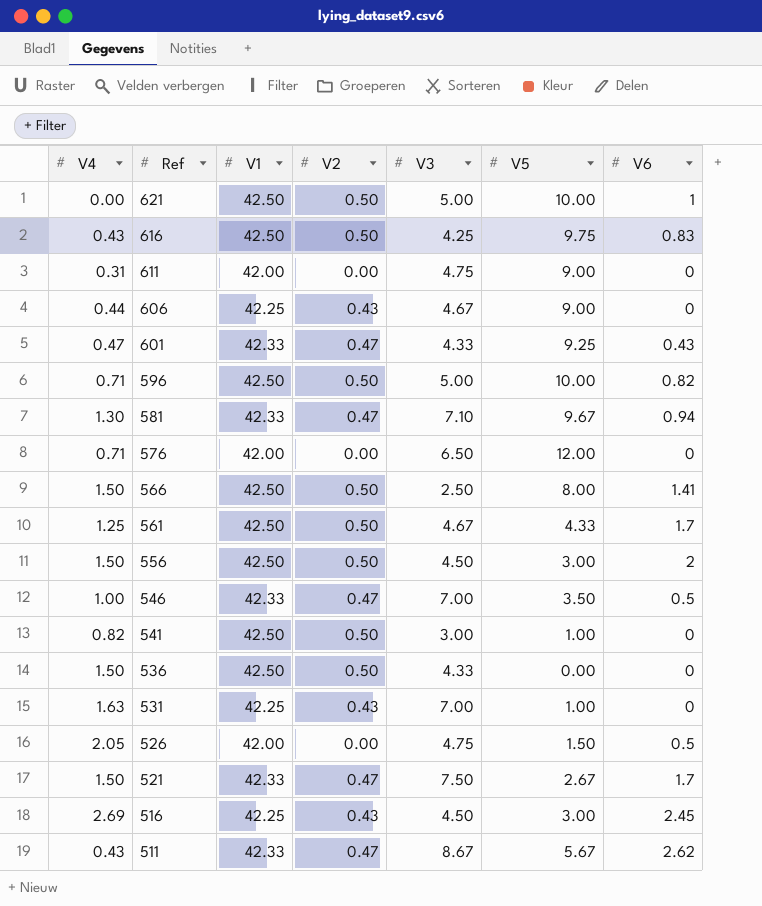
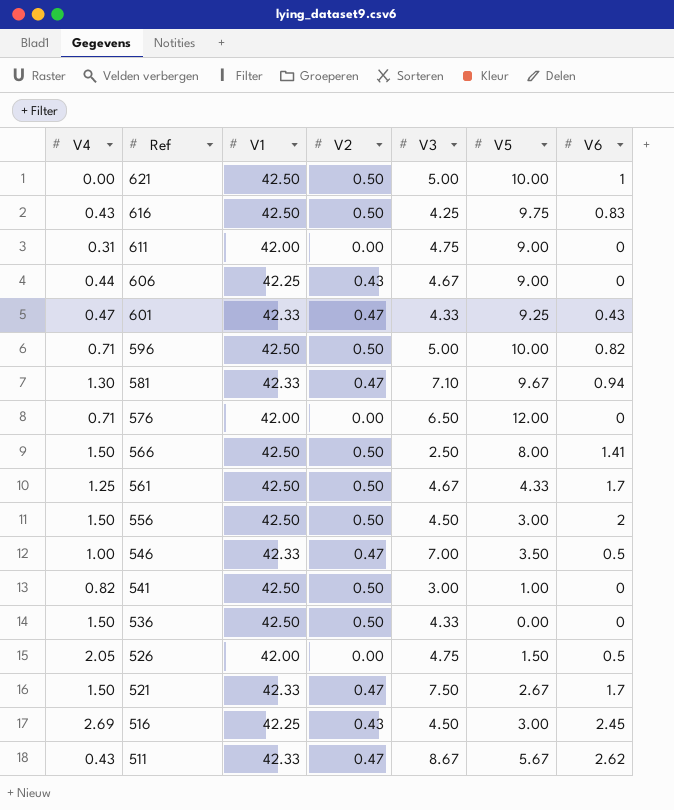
row 531: 1.63 | 42.25 | 0.43 | 7.00 | 1.00 | 0 -> none

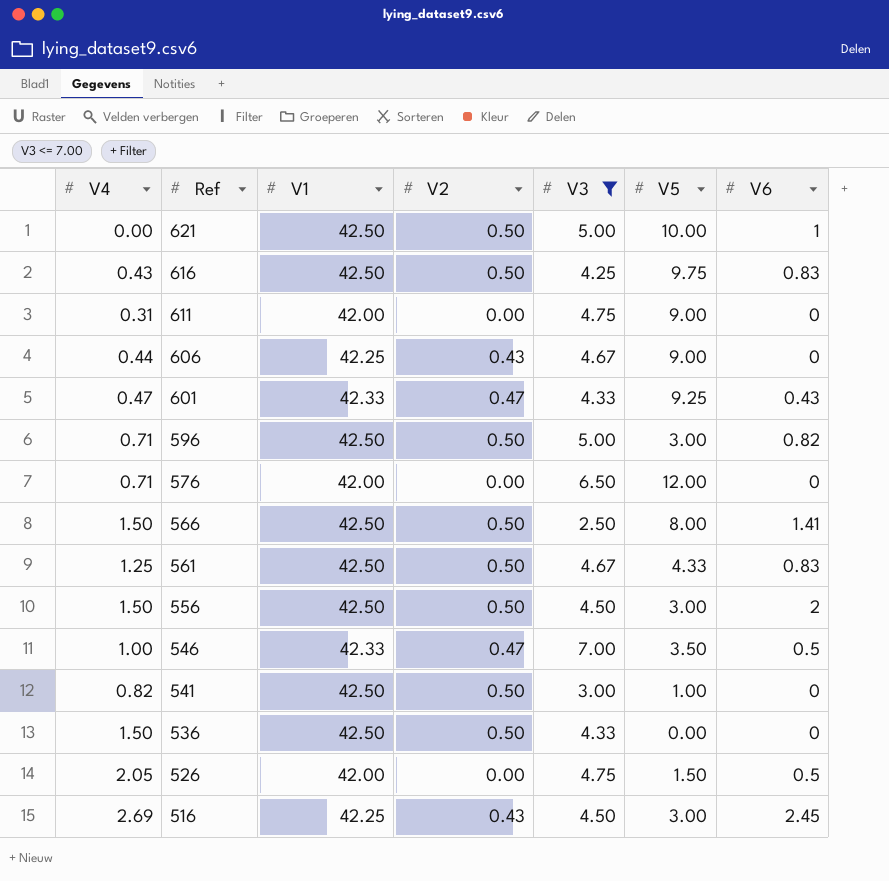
filter: none -> V3 <= 7.00
596 | V5: 10.00 -> 3.00
561 | V6: 1.7 -> 0.83

